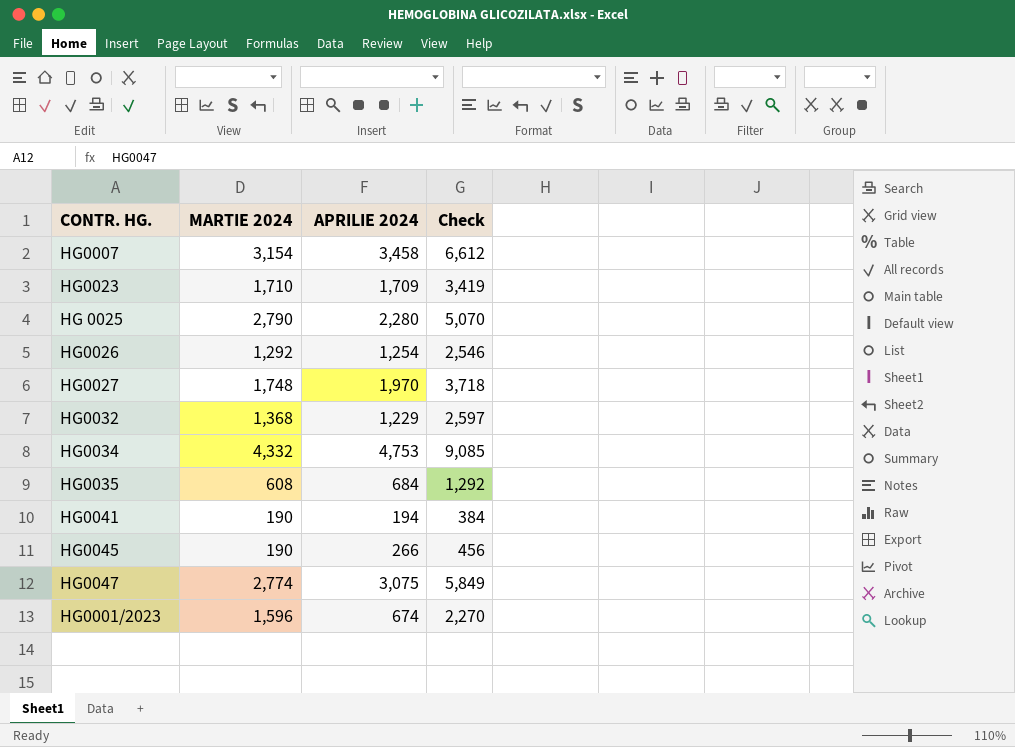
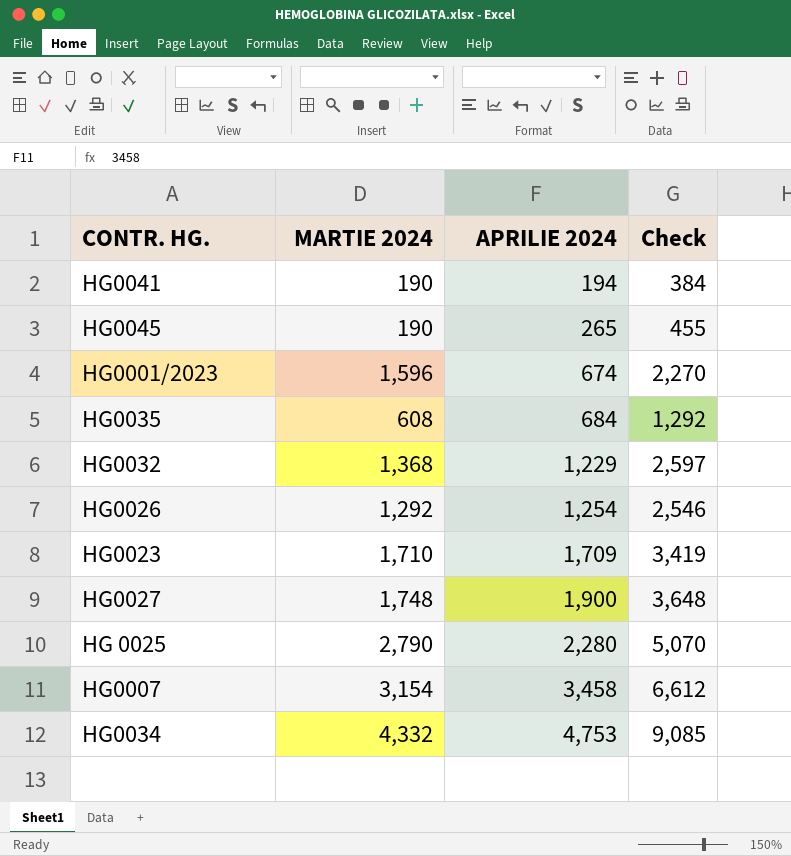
row order: none -> APRILIE 2024 ascending
row HG0047: 2,774 | 3,075 | 5,849 -> none
HG0045 | APRILIE 2024: 266 -> 265
HG0045 | Check: 456 -> 455
HG0027 | APRILIE 2024: 1,970 -> 1,900
HG0027 | Check: 3,718 -> 3,648

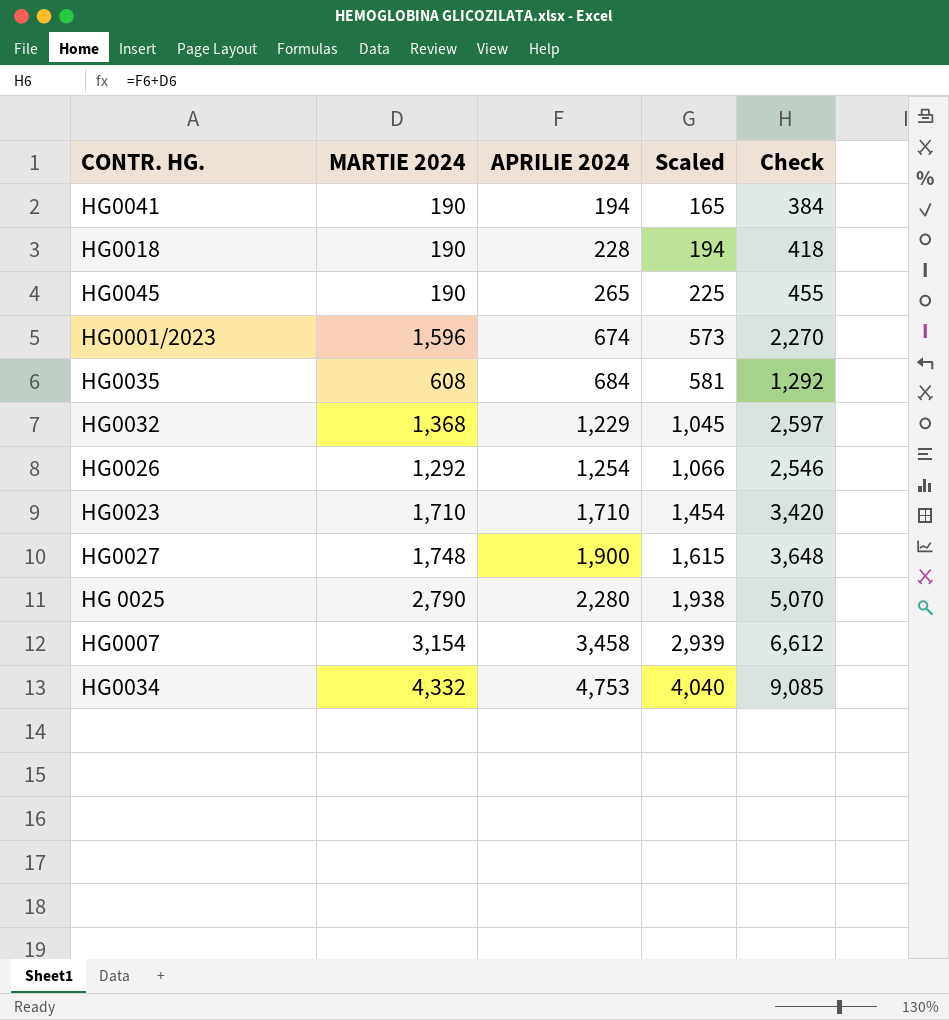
column Scaled | formula: none -> [APRILIE 2024] * 0.85
row HG0018: none -> 190 | 228 | 194 | 418
HG0023 | APRILIE 2024: 1,709 -> 1,710
HG0023 | Check: 3,419 -> 3,420

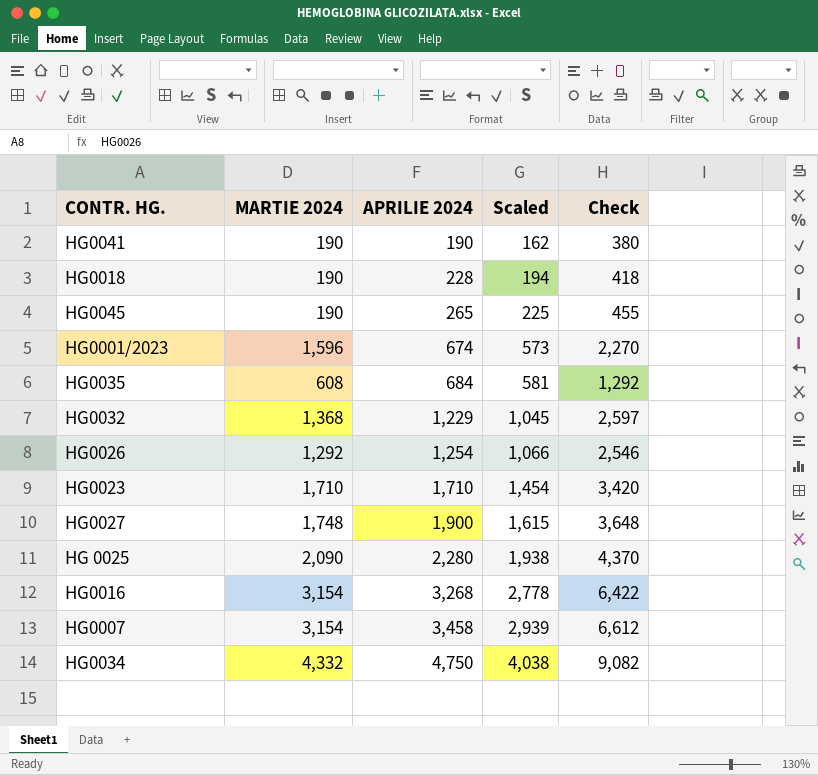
HG0041 | APRILIE 2024: 194 -> 190
HG0041 | Scaled: 165 -> 162
HG0041 | Check: 384 -> 380
HG 0025 | MARTIE 2024: 2,790 -> 2,090
HG 0025 | Check: 5,070 -> 4,370
row HG0016: none -> 3,154 | 3,268 | 2,778 | 6,422
HG0034 | APRILIE 2024: 4,753 -> 4,750
HG0034 | Scaled: 4,040 -> 4,038
HG0034 | Check: 9,085 -> 9,082

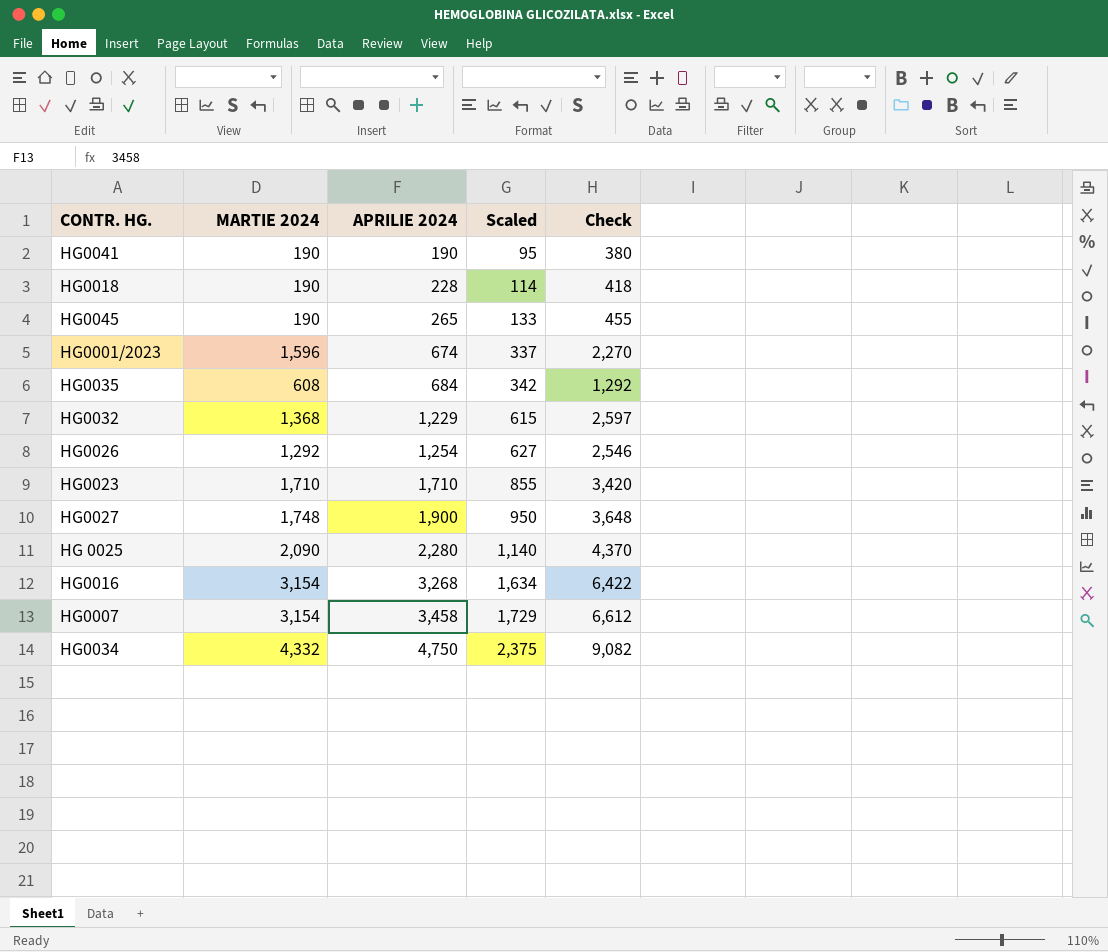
column Scaled | formula: [APRILIE 2024] * 0.85 -> [APRILIE 2024] * 0.5

